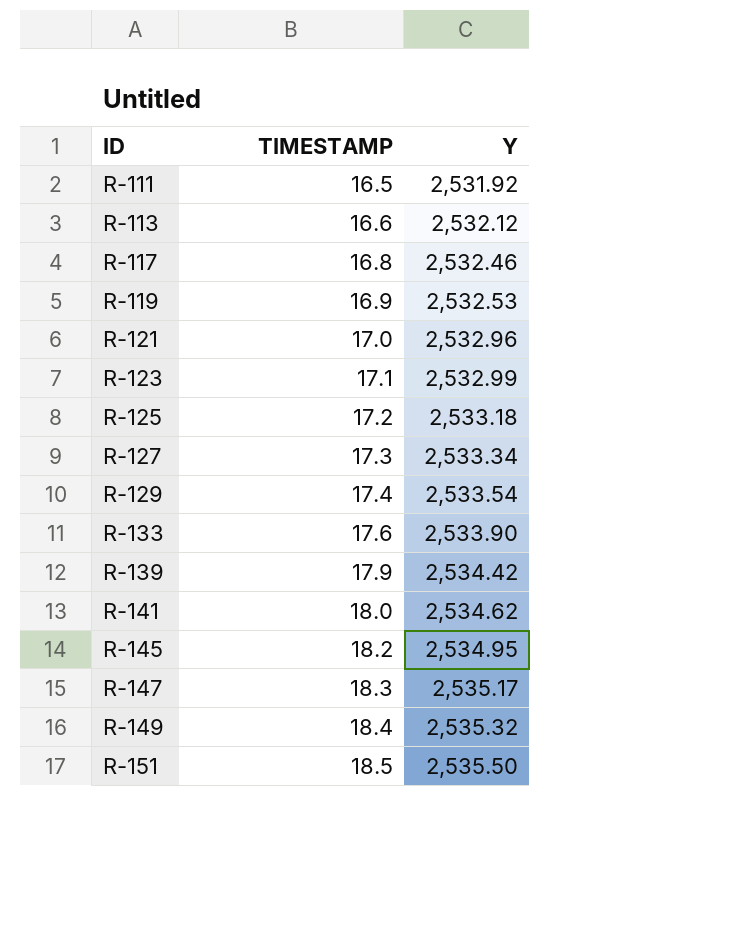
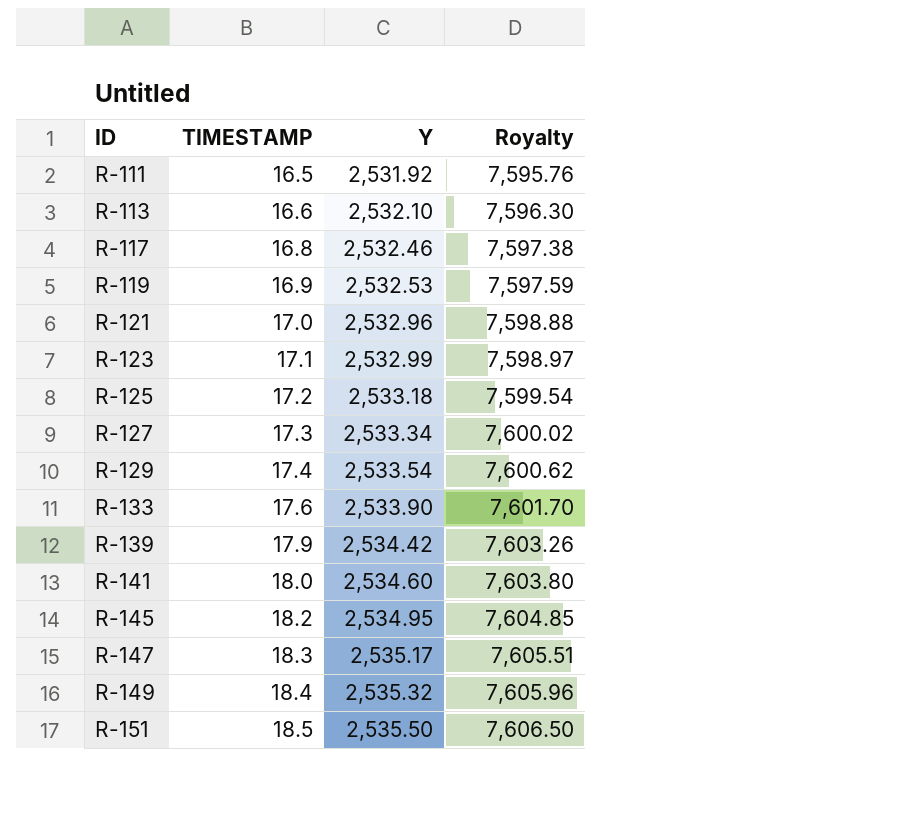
column Royalty | formula: none -> [Y] * 3
R-113 | Y: 2,532.12 -> 2,532.10
R-141 | Y: 2,534.62 -> 2,534.60

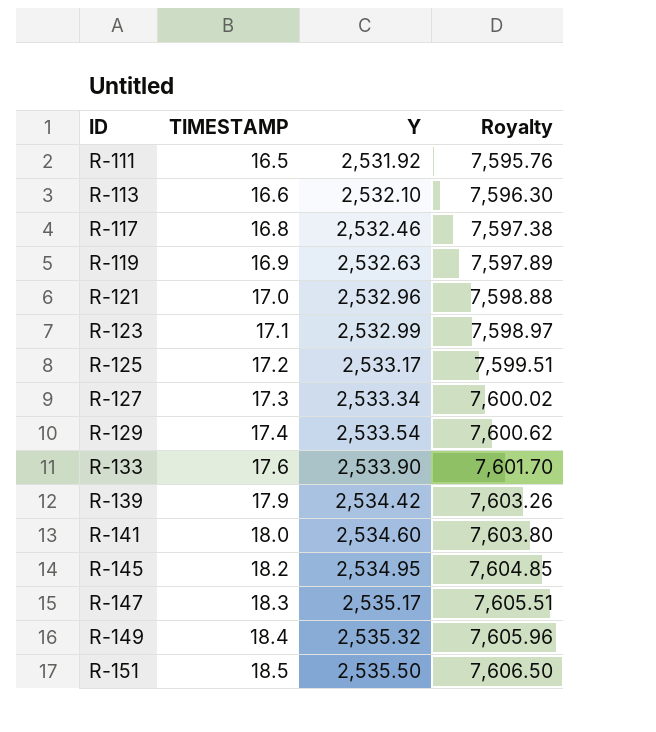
R-119 | Y: 2,532.53 -> 2,532.63
R-119 | Royalty: 7,597.59 -> 7,597.89
R-125 | Y: 2,533.18 -> 2,533.17
R-125 | Royalty: 7,599.54 -> 7,599.51

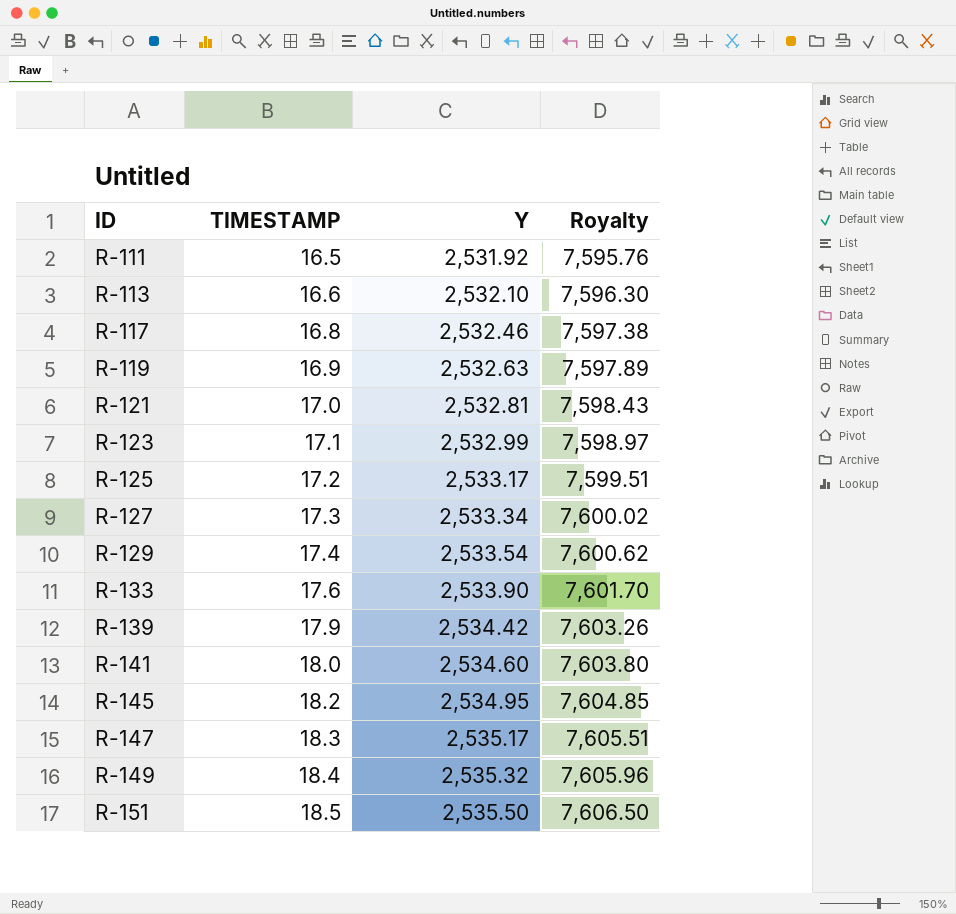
R-121 | Y: 2,532.96 -> 2,532.81
R-121 | Royalty: 7,598.88 -> 7,598.43

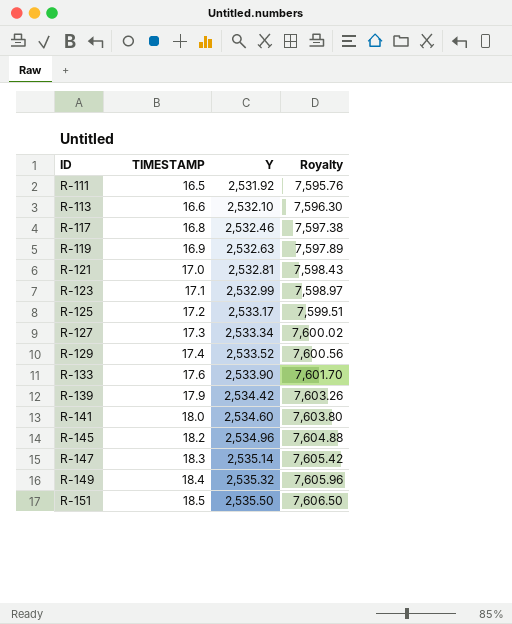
R-129 | Y: 2,533.54 -> 2,533.52
R-129 | Royalty: 7,600.62 -> 7,600.56
R-145 | Y: 2,534.95 -> 2,534.96
R-145 | Royalty: 7,604.85 -> 7,604.88
R-147 | Y: 2,535.17 -> 2,535.14
R-147 | Royalty: 7,605.51 -> 7,605.42

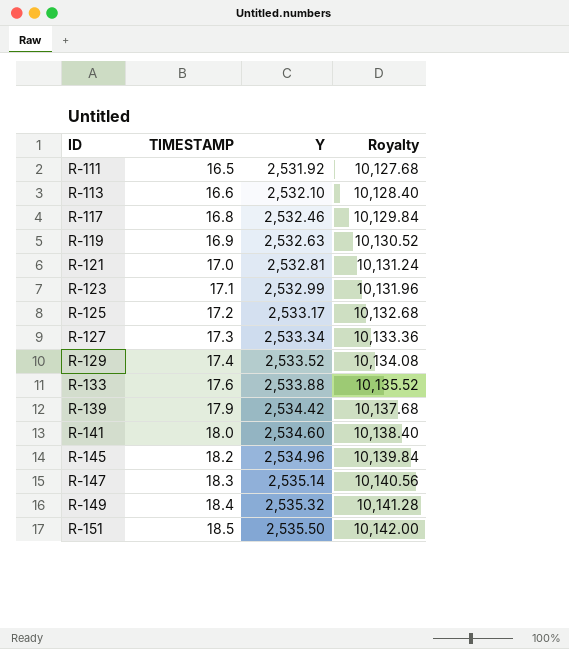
column Royalty | formula: [Y] * 3 -> [Y] * 4
R-133 | Y: 2,533.90 -> 2,533.88

